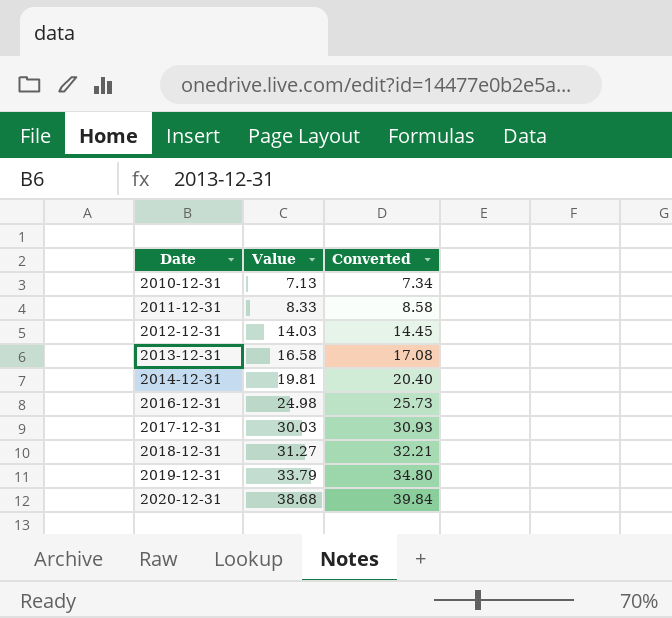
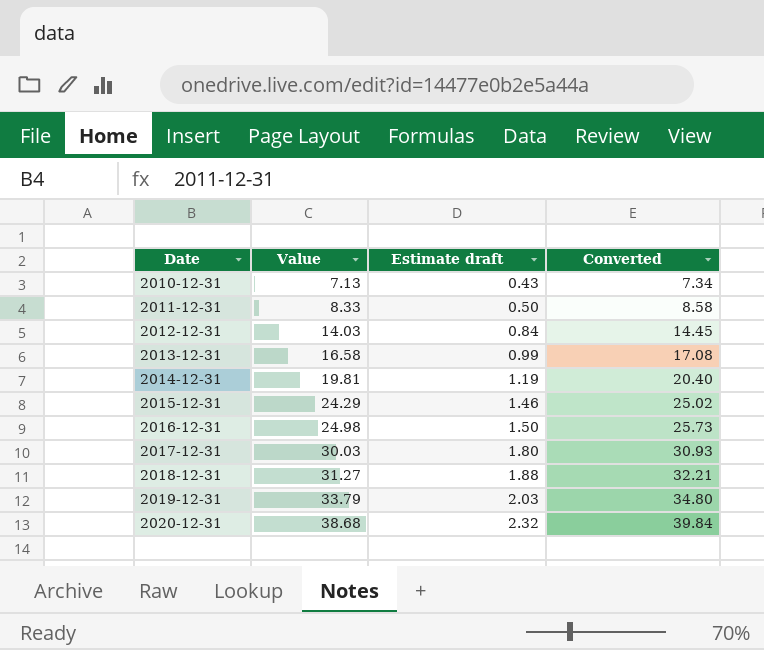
column Estimate draft | formula: none -> [Value] * 0.06
row 2015-12-31: none -> 24.29 | 1.46 | 25.02

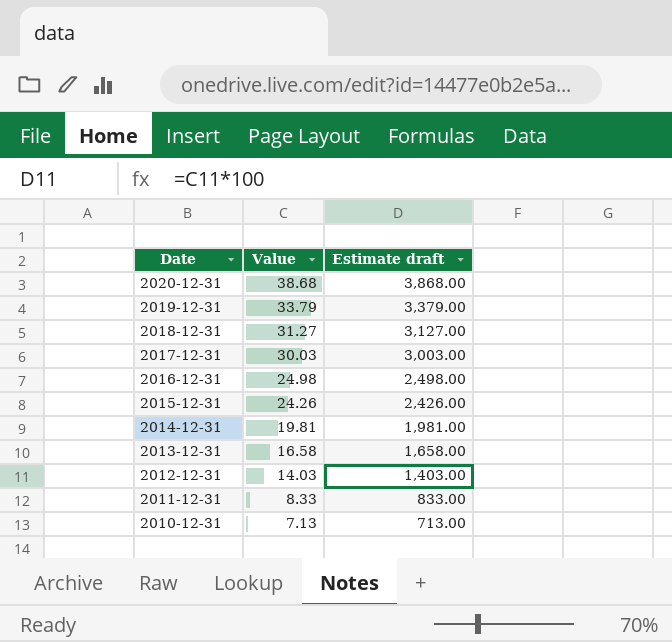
row order: Date ascending -> Date descending
column Converted | formula: [Value] * 1.03 -> none
column Estimate draft | formula: [Value] * 0.06 -> [Value] * 100
2015-12-31 | Value: 24.29 -> 24.26

